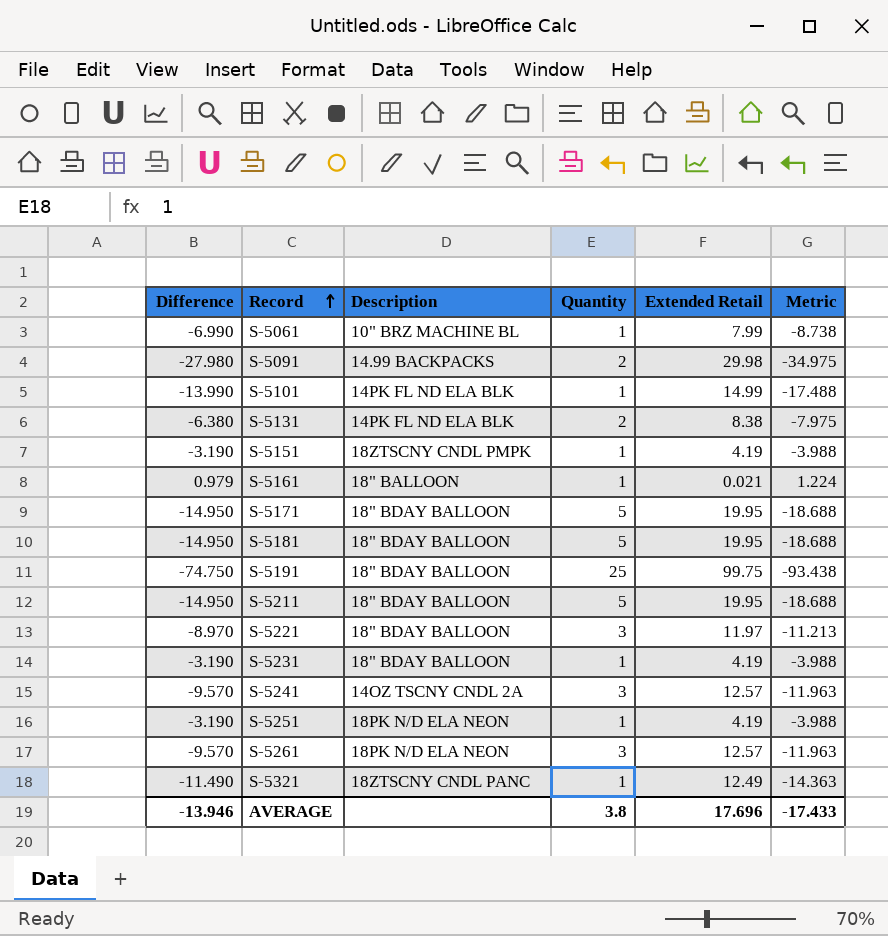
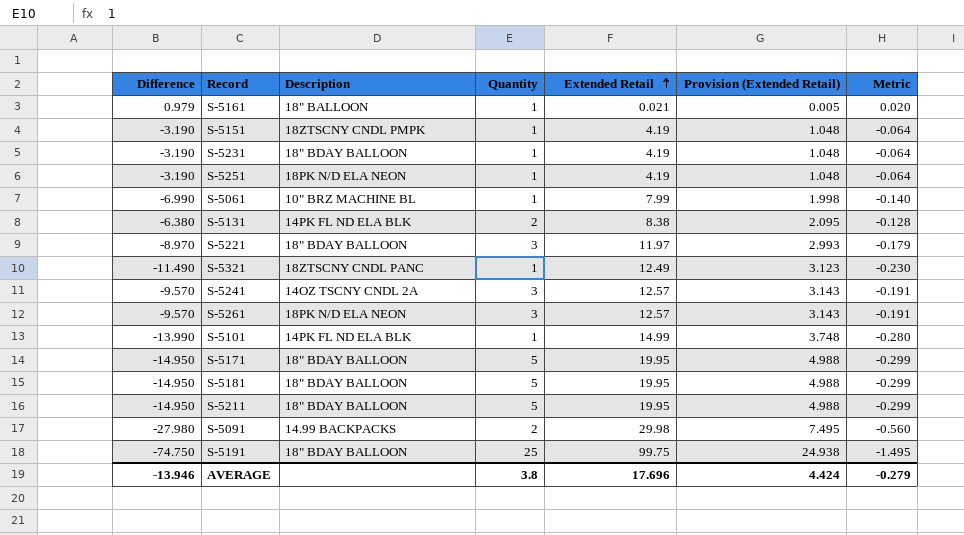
row order: Record ascending -> Extended Retail ascending
column Provision (Extended Retail) | formula: none -> [Extended Retail] * 0.25
column Metric | formula: [Difference] * 1.25 -> [Difference] * 0.02
AVERAGE | Metric: -17.433 -> -0.279

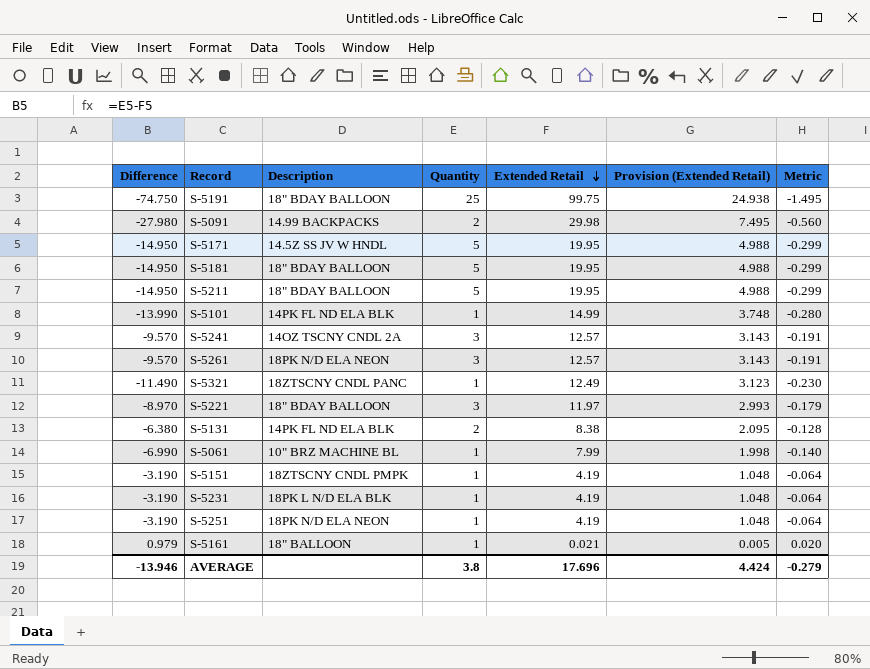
row order: Extended Retail ascending -> Extended Retail descending
S-5171 | Description: 18" BDAY BALLOON -> 14.5Z SS JV W HNDL
S-5231 | Description: 18" BDAY BALLOON -> 18PK L N/D ELA BLK

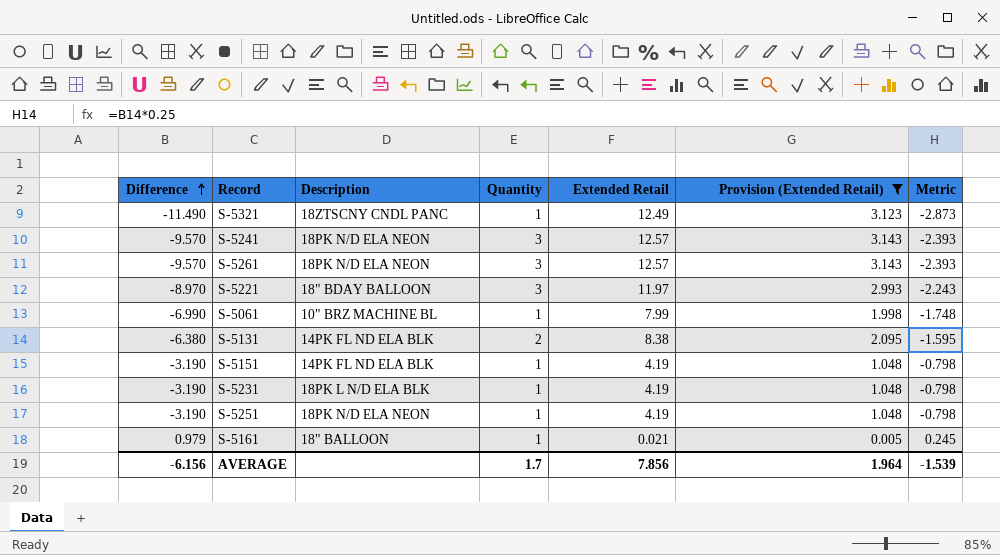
filter: none -> Provision (Extended Retail) <= 3.143
row order: Extended Retail descending -> Difference ascending
column Metric | formula: [Difference] * 0.02 -> [Difference] * 0.25
S-5241 | Description: 14OZ TSCNY CNDL 2A -> 18PK N/D ELA NEON
S-5151 | Description: 18ZTSCNY CNDL PMPK -> 14PK FL ND ELA BLK
AVERAGE | Difference: -13.946 -> -6.156
AVERAGE | Quantity: 3.8 -> 1.7
AVERAGE | Extended Retail: 17.696 -> 7.856
AVERAGE | Provision (Extended Retail): 4.424 -> 1.964
AVERAGE | Metric: -0.279 -> -1.539

